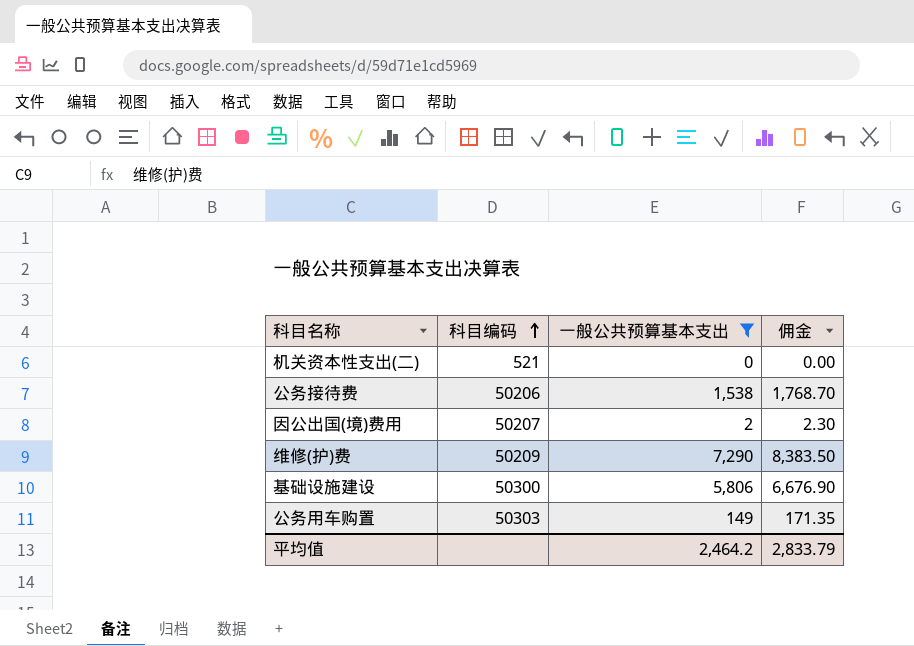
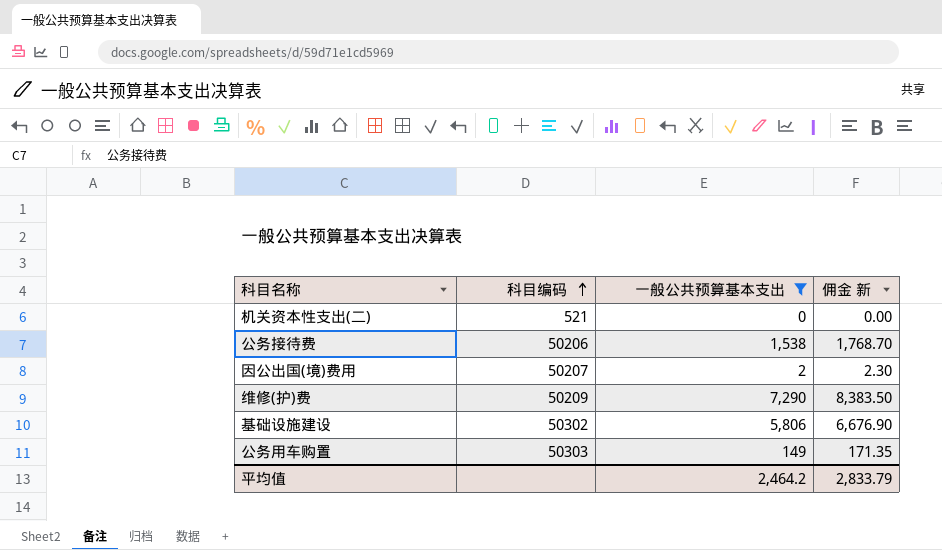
column name: 佣金 -> 佣金 新
基础设施建设 | 科目编码: 50300 -> 50302

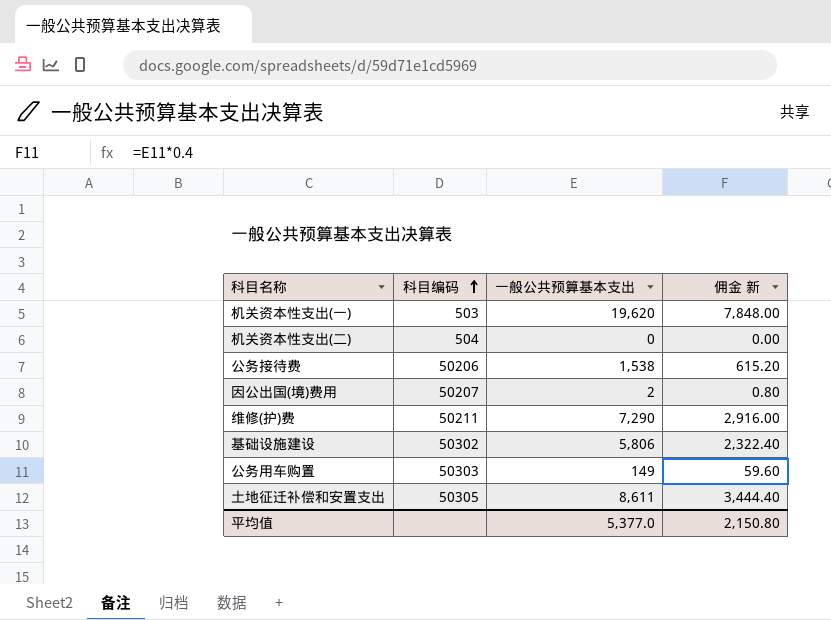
filter: 一般公共预算基本支出 <= 7,290 -> none
column 佣金 新 | formula: [一般公共预算基本支出] * 1.15 -> [一般公共预算基本支出] * 0.4
机关资本性支出(二) | 科目编码: 521 -> 504
维修(护)费 | 科目编码: 50209 -> 50211
平均值 | 一般公共预算基本支出: 2,464.2 -> 5,377.0
平均值 | 佣金 新: 2,833.79 -> 2,150.80

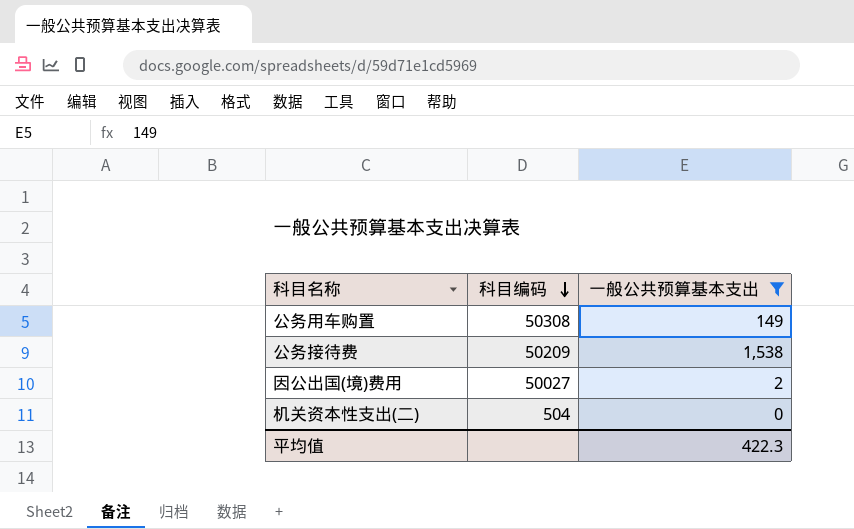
filter: none -> 一般公共预算基本支出 <= 1,538
row order: 科目编码 ascending -> 科目编码 descending
column 佣金 新 | formula: [一般公共预算基本支出] * 0.4 -> none
公务用车购置 | 科目编码: 50303 -> 50308
公务接待费 | 科目编码: 50206 -> 50209
因公出国(境)费用 | 科目编码: 50207 -> 50027
平均值 | 一般公共预算基本支出: 5,377.0 -> 422.3

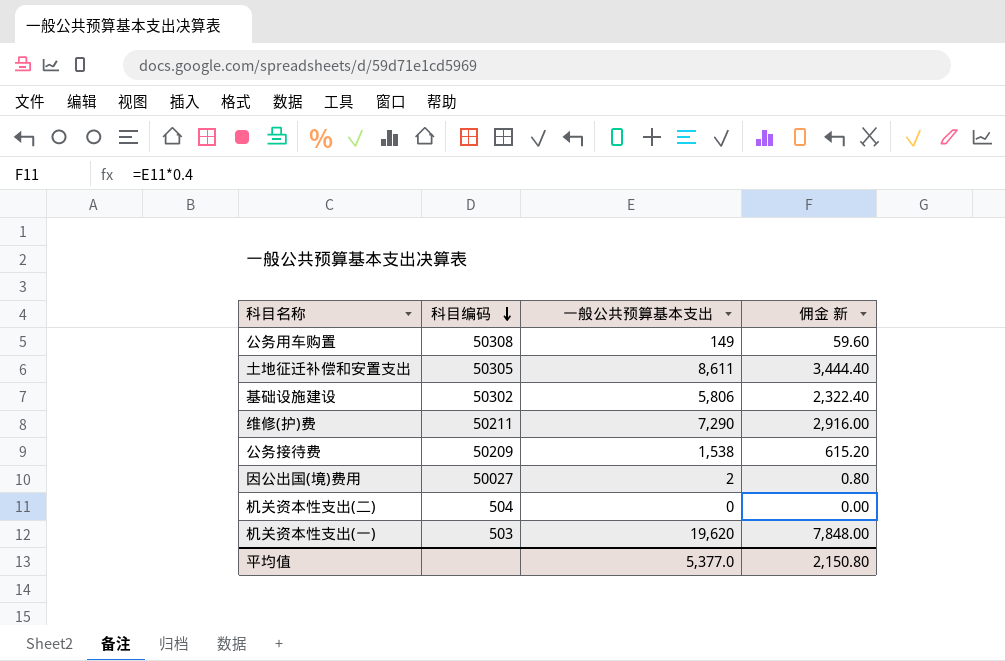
filter: 一般公共预算基本支出 <= 1,538 -> none
column 佣金 新 | formula: none -> [一般公共预算基本支出] * 0.4
平均值 | 一般公共预算基本支出: 422.3 -> 5,377.0

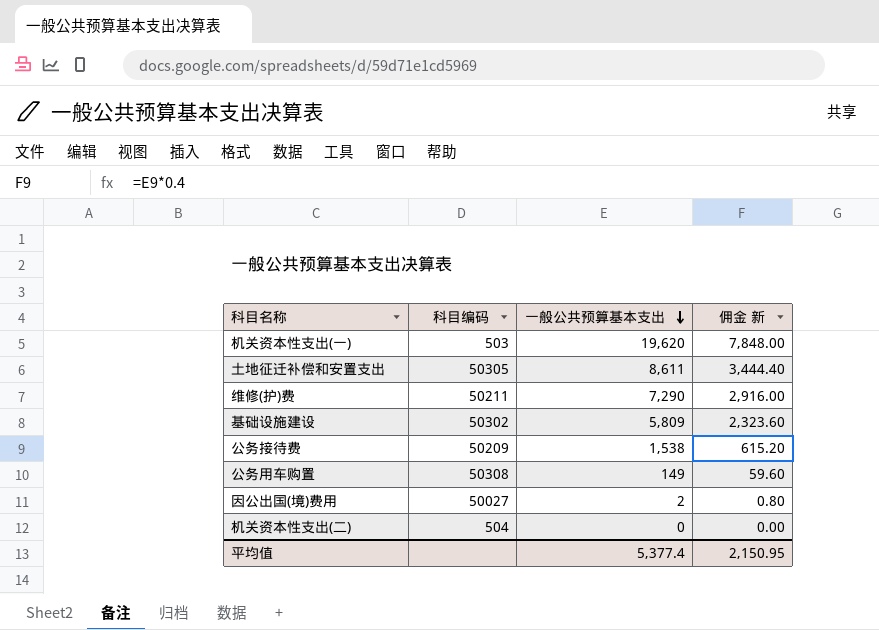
row order: 科目编码 descending -> 一般公共预算基本支出 descending
基础设施建设 | 一般公共预算基本支出: 5,806 -> 5,809
基础设施建设 | 佣金 新: 2,322.40 -> 2,323.60
平均值 | 一般公共预算基本支出: 5,377.0 -> 5,377.4
平均值 | 佣金 新: 2,150.80 -> 2,150.95

